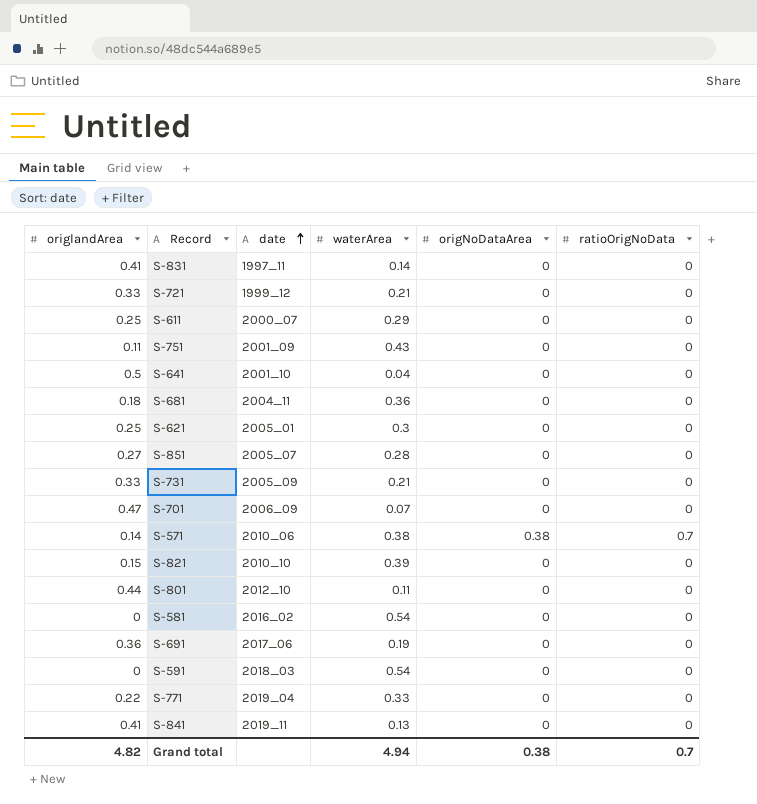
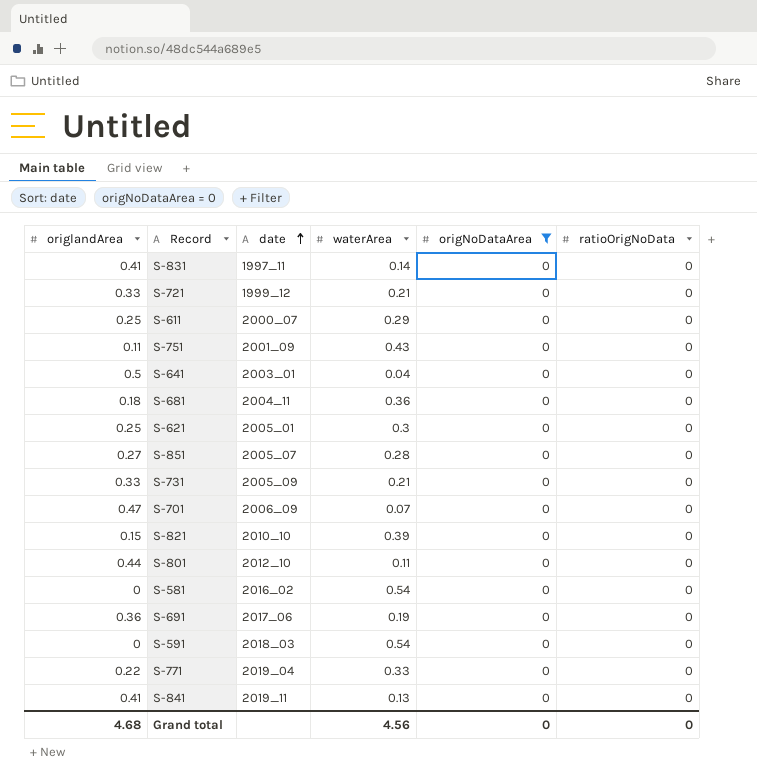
filter: none -> origNoDataArea = 0
S-641 | date: 2001_10 -> 2003_01
Grand total | origlandArea: 4.82 -> 4.68
Grand total | waterArea: 4.94 -> 4.56
Grand total | origNoDataArea: 0.38 -> 0
Grand total | ratioOrigNoData: 0.7 -> 0

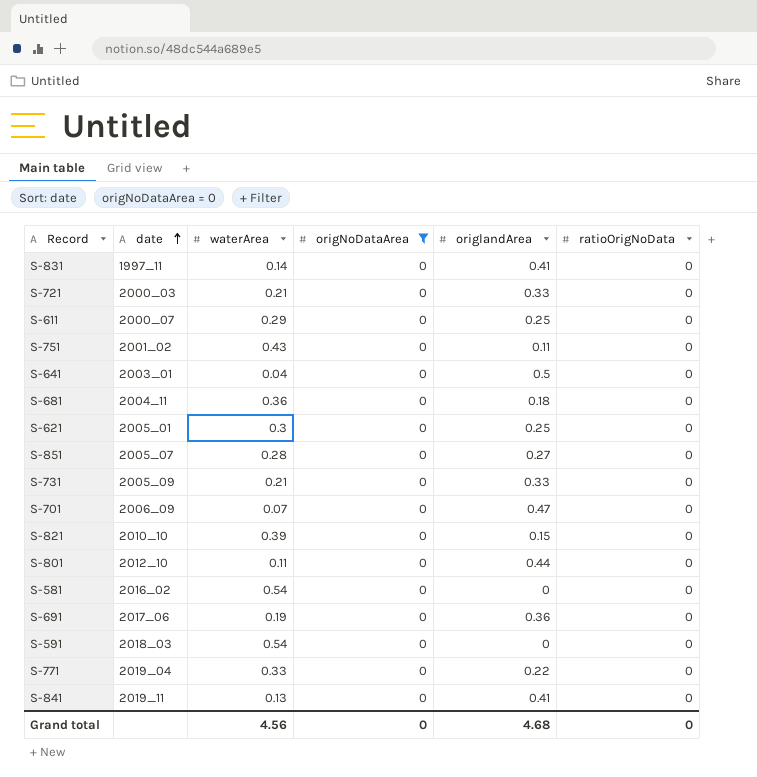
column origlandArea | position: 1 -> 5
S-721 | date: 1999_12 -> 2000_03
S-751 | date: 2001_09 -> 2001_02

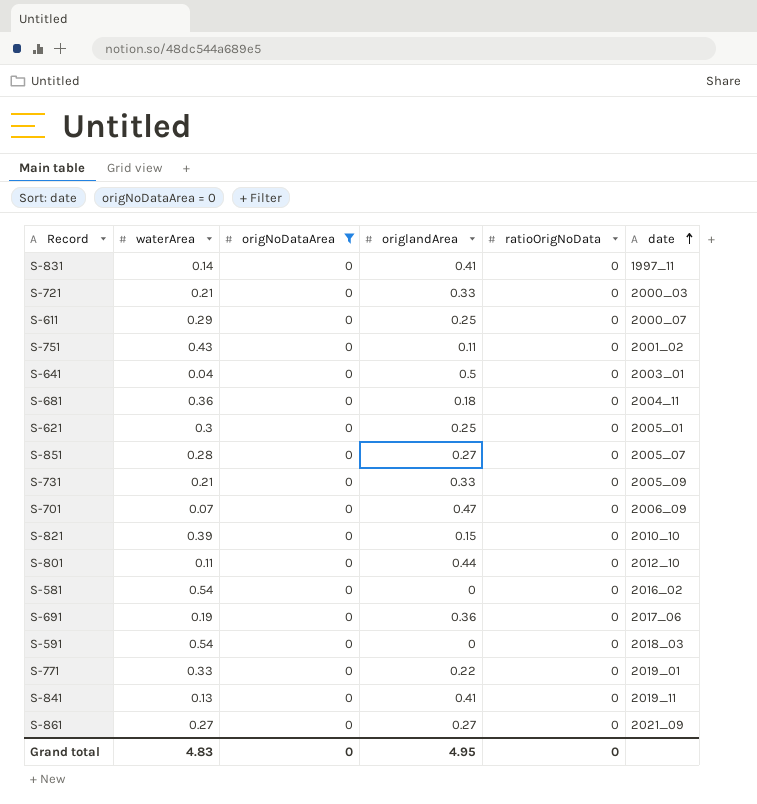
column date | position: 2 -> 6
S-771 | date: 2019_04 -> 2019_01
row S-861: none -> 0.27 | 0 | 0.27 | 0 | 2021_09
Grand total | waterArea: 4.56 -> 4.83
Grand total | origlandArea: 4.68 -> 4.95

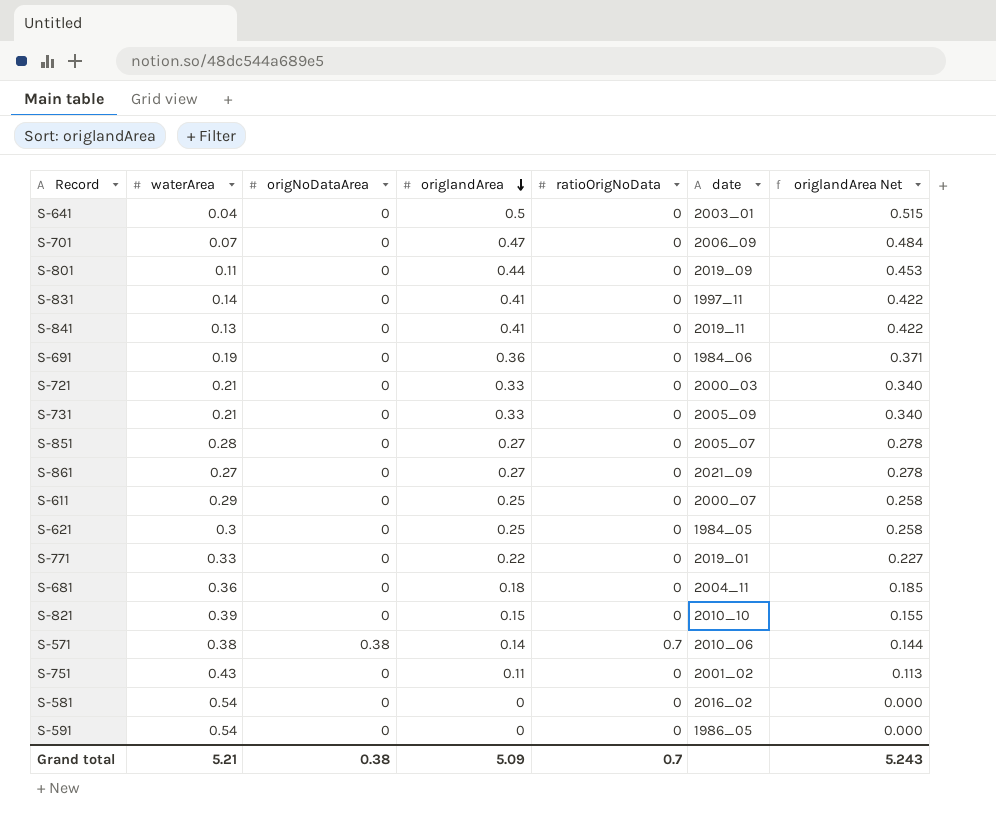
filter: origNoDataArea = 0 -> none
row order: date ascending -> origlandArea descending
column origlandArea Net | formula: none -> [origlandArea] * 1.03
S-801 | date: 2012_10 -> 2019_09
S-691 | date: 2017_06 -> 1984_06
S-621 | date: 2005_01 -> 1984_05
S-591 | date: 2018_03 -> 1986_05
Grand total | waterArea: 4.83 -> 5.21
Grand total | origNoDataArea: 0 -> 0.38
Grand total | origlandArea: 4.95 -> 5.09
Grand total | ratioOrigNoData: 0 -> 0.7

